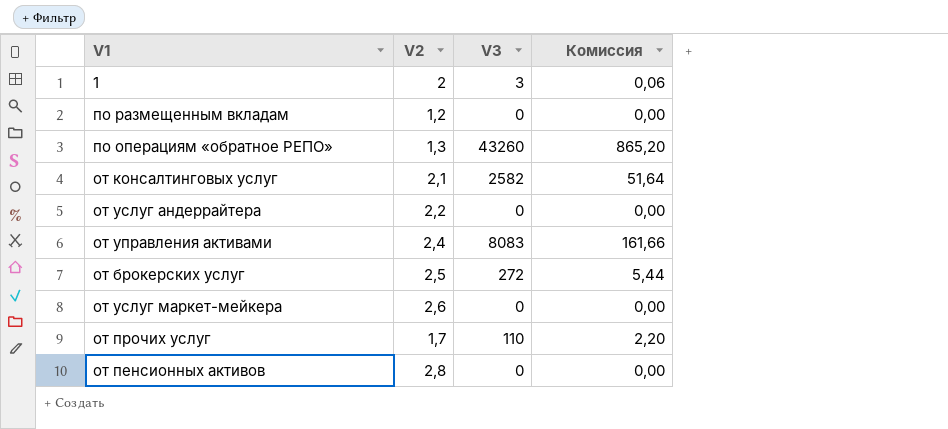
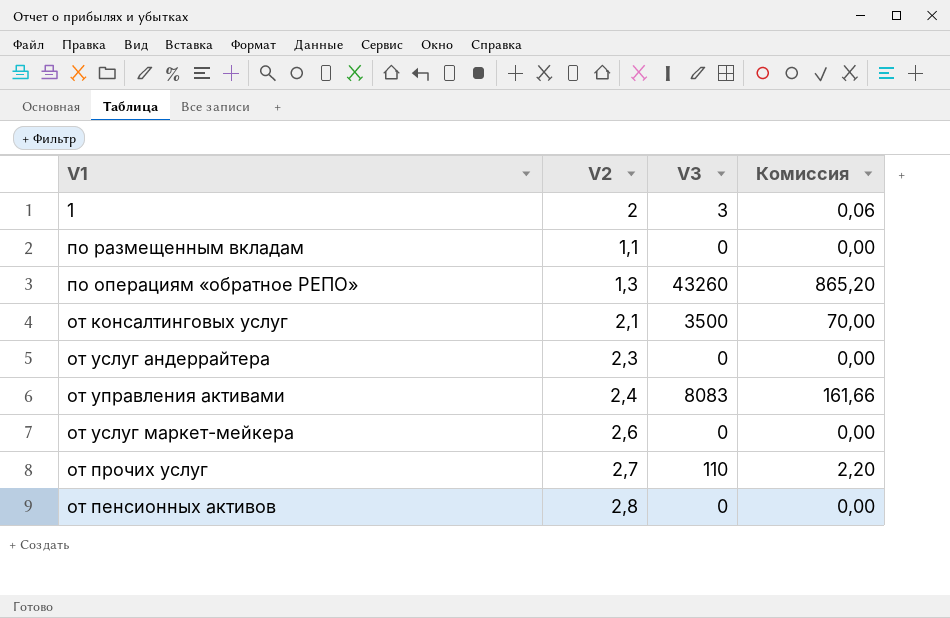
row от брокерских услуг: 2,5 | 272 | 5,44 -> none
по размещенным вкладам | V2: 1,2 -> 1,1
от консалтинговых услуг | V3: 2582 -> 3500
от консалтинговых услуг | Комиссия: 51,64 -> 70,00
от услуг андеррайтера | V2: 2,2 -> 2,3
от прочих услуг | V2: 1,7 -> 2,7

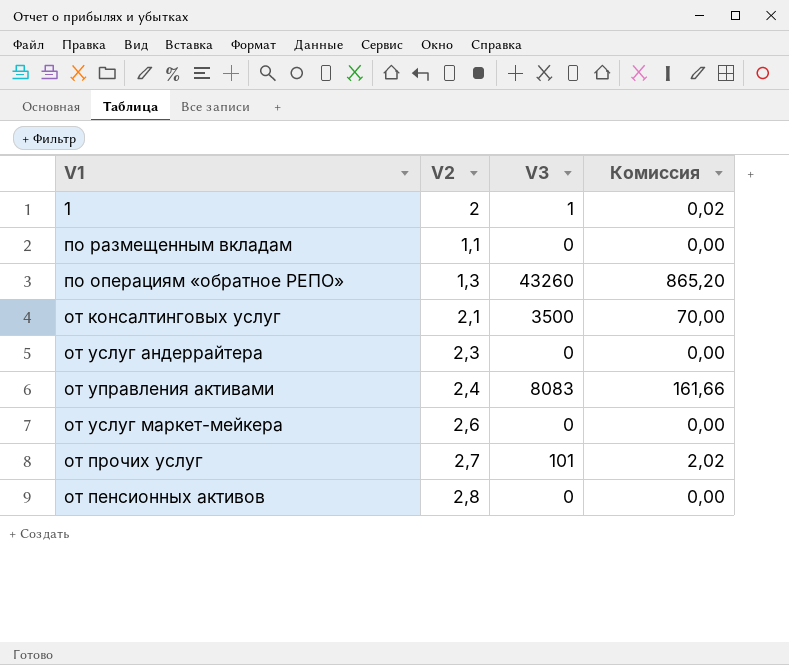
1 | V3: 3 -> 1
1 | Комиссия: 0,06 -> 0,02
от прочих услуг | V3: 110 -> 101
от прочих услуг | Комиссия: 2,20 -> 2,02

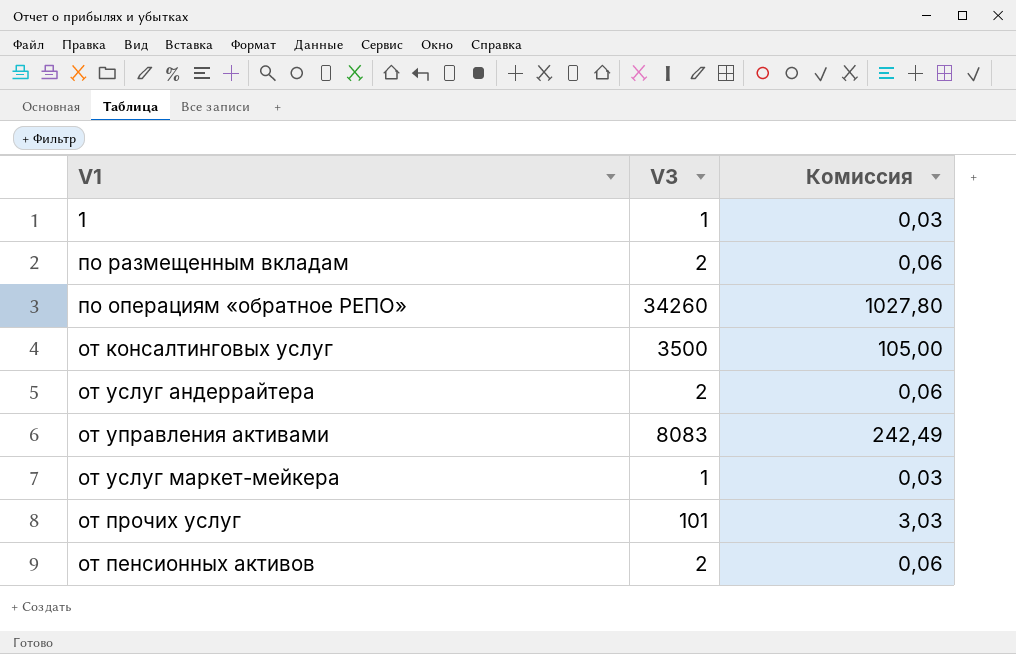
column V2 | position: 2 -> none
column Комиссия | formula: [V3] * 0,02 -> [V3] * 0,03
по размещенным вкладам | V3: 0 -> 2
по операциям «обратное РЕПО» | V3: 43260 -> 34260
от услуг андеррайтера | V3: 0 -> 2
от услуг маркет-мейкера | V3: 0 -> 1
от пенсионных активов | V3: 0 -> 2

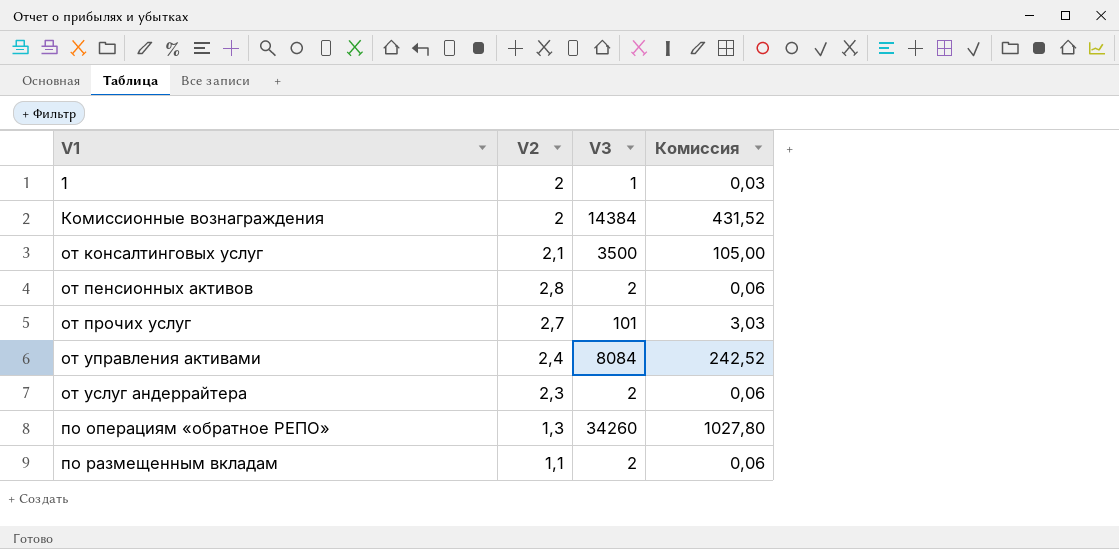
row order: none -> V1 ascending
column V2 | position: none -> 2
row от услуг маркет-мейкера: 1 | 0,03 -> none
row Комиссионные вознаграждения: none -> 2 | 14384 | 431,52
от управления активами | V3: 8083 -> 8084
от управления активами | Комиссия: 242,49 -> 242,52

